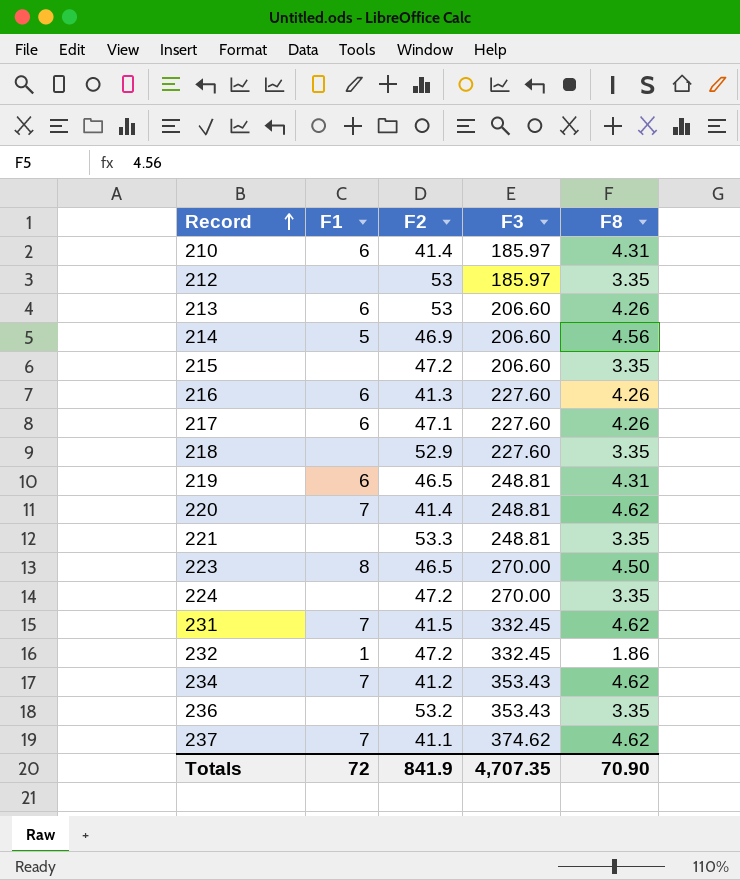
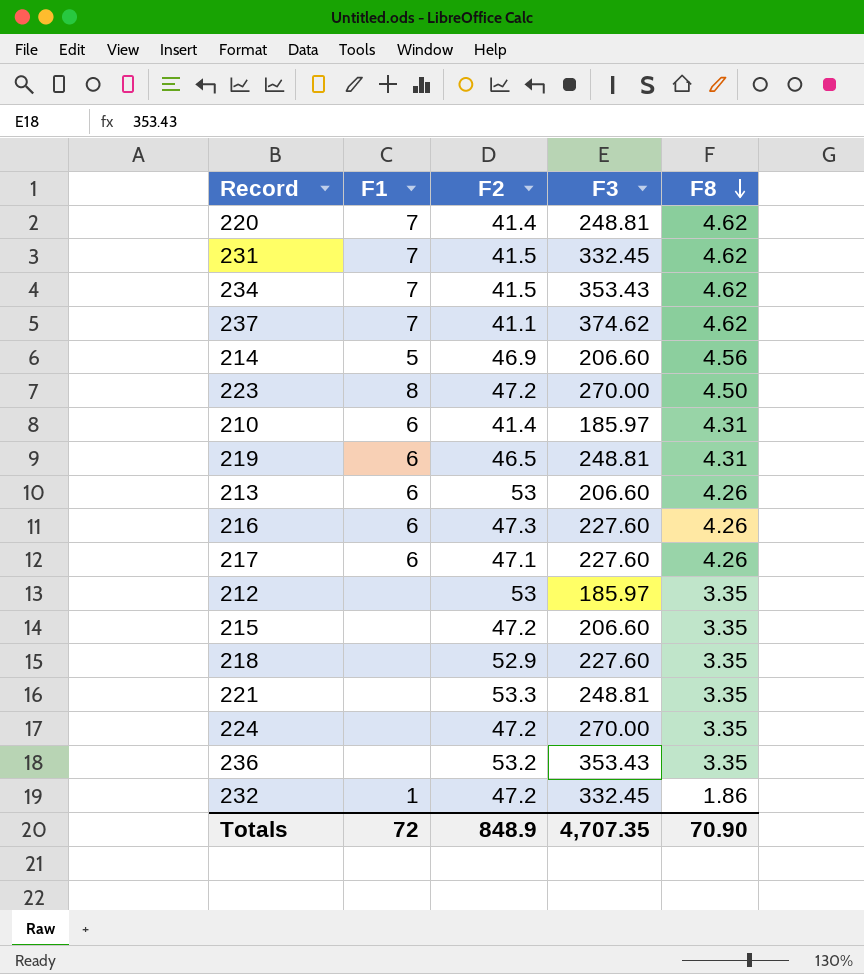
row order: Record ascending -> F8 descending
234 | F2: 41.2 -> 41.5
223 | F2: 46.5 -> 47.2
216 | F2: 41.3 -> 47.3
Totals | F2: 841.9 -> 848.9

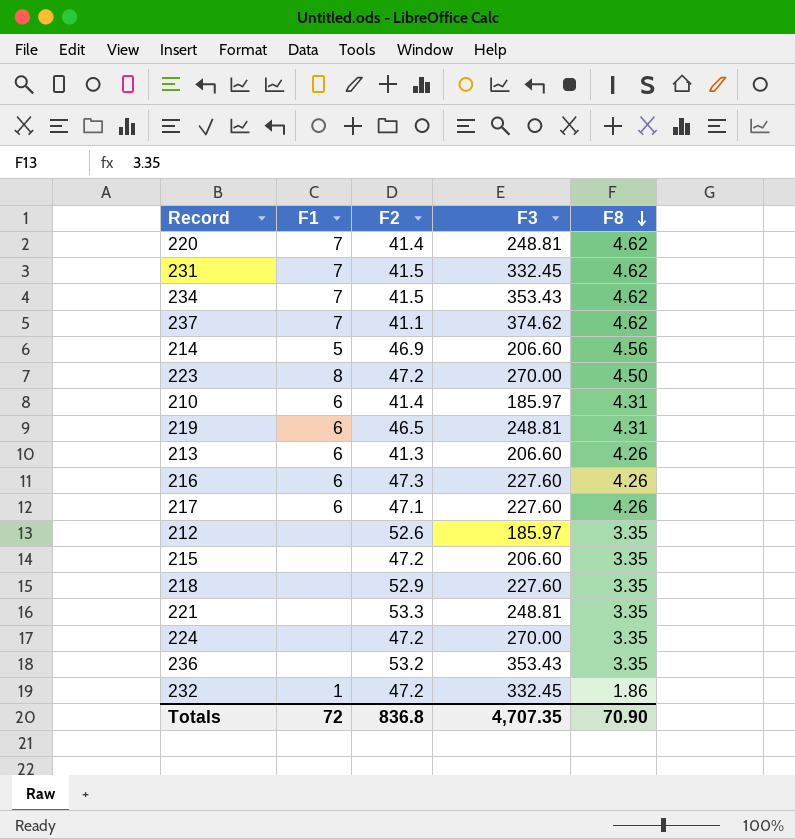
213 | F2: 53 -> 41.3
212 | F2: 53 -> 52.6
Totals | F2: 848.9 -> 836.8

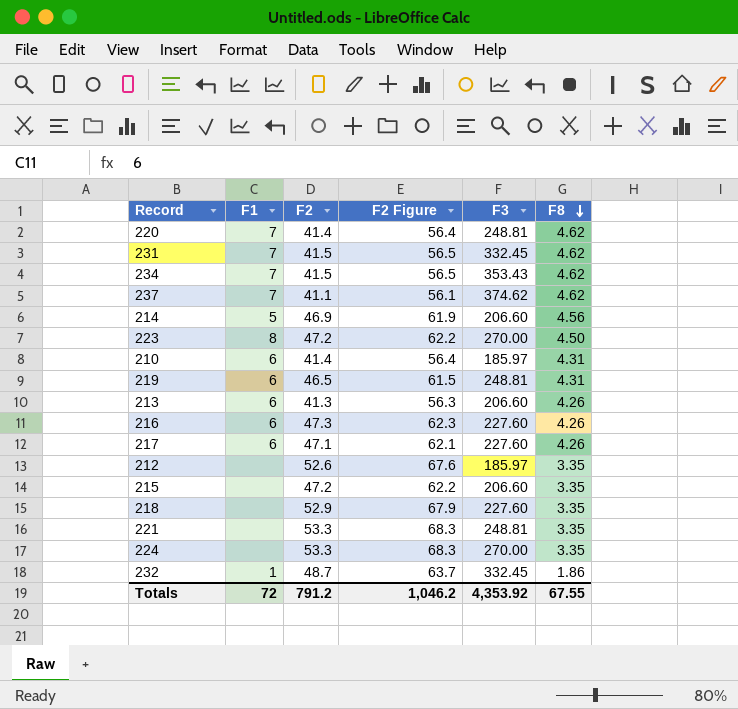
column F2 Figure | formula: none -> [F2] + 15
row 236: none | 53.2 | 353.43 | 3.35 -> none
224 | F2: 47.2 -> 53.3
232 | F2: 47.2 -> 48.7
Totals | F2: 836.8 -> 791.2
Totals | F3: 4,707.35 -> 4,353.92
Totals | F8: 70.90 -> 67.55

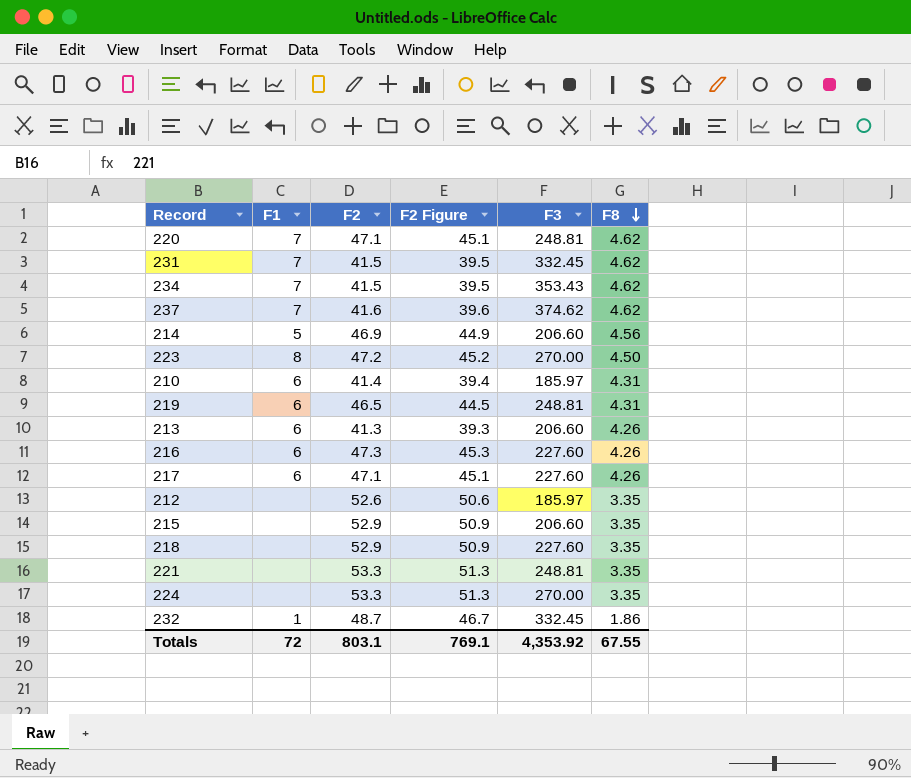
column F2 Figure | formula: [F2] + 15 -> [F2] - 2
220 | F2: 41.4 -> 47.1
237 | F2: 41.1 -> 41.6
215 | F2: 47.2 -> 52.9
Totals | F2: 791.2 -> 803.1
Totals | F2 Figure: 1,046.2 -> 769.1

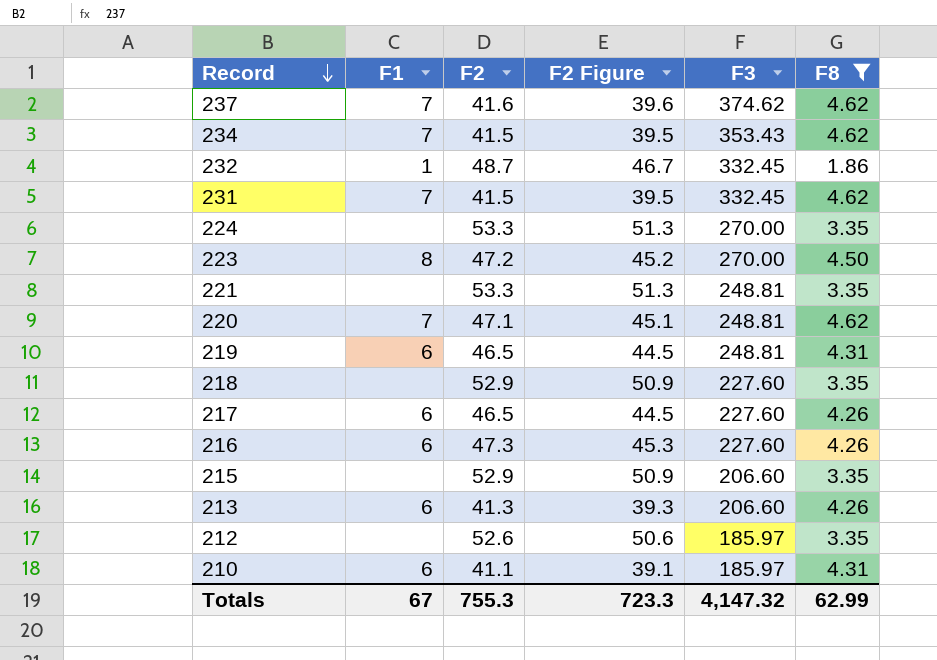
filter: none -> F8 != 4.56
row order: F8 descending -> Record descending
217 | F2: 47.1 -> 46.5
217 | F2 Figure: 45.1 -> 44.5
210 | F2: 41.4 -> 41.1
210 | F2 Figure: 39.4 -> 39.1
Totals | F1: 72 -> 67
Totals | F2: 803.1 -> 755.3
Totals | F2 Figure: 769.1 -> 723.3
Totals | F3: 4,353.92 -> 4,147.32
Totals | F8: 67.55 -> 62.99

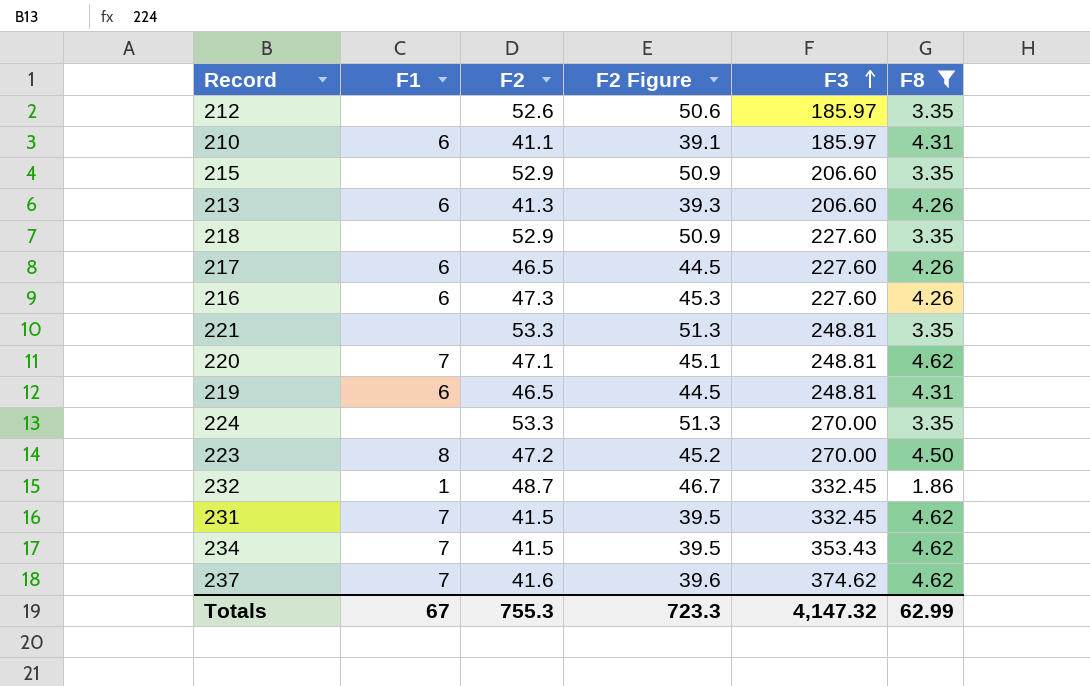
row order: Record descending -> F3 ascending

